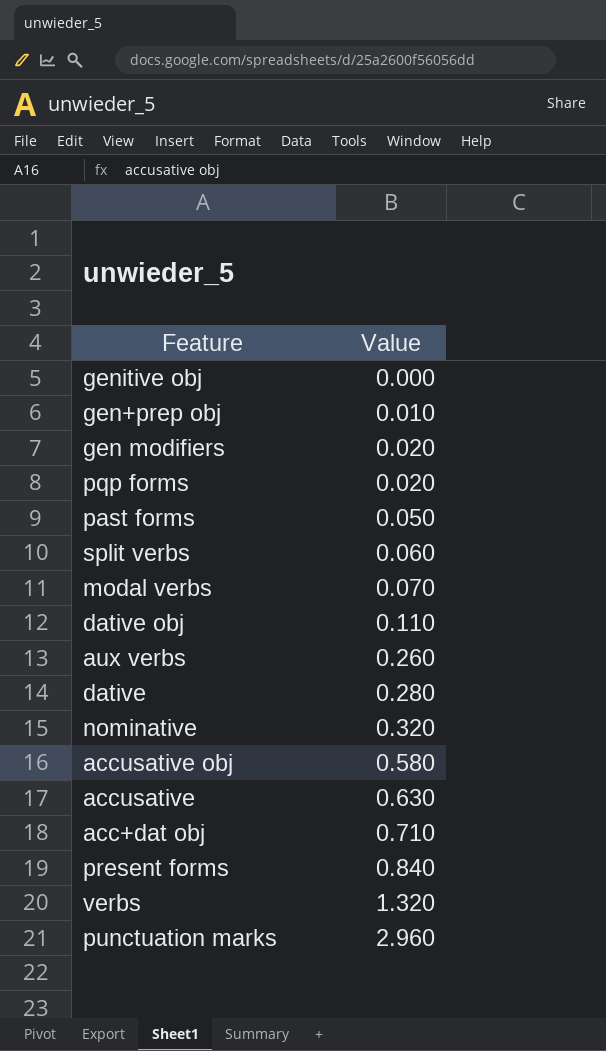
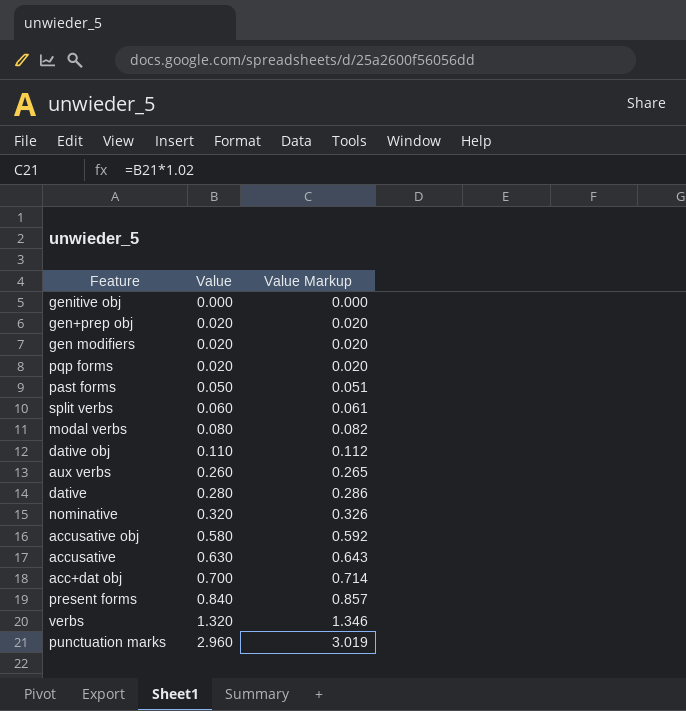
column Value Markup | formula: none -> [Value] * 1.02
gen+prep obj | Value: 0.010 -> 0.020
modal verbs | Value: 0.070 -> 0.080
acc+dat obj | Value: 0.710 -> 0.700

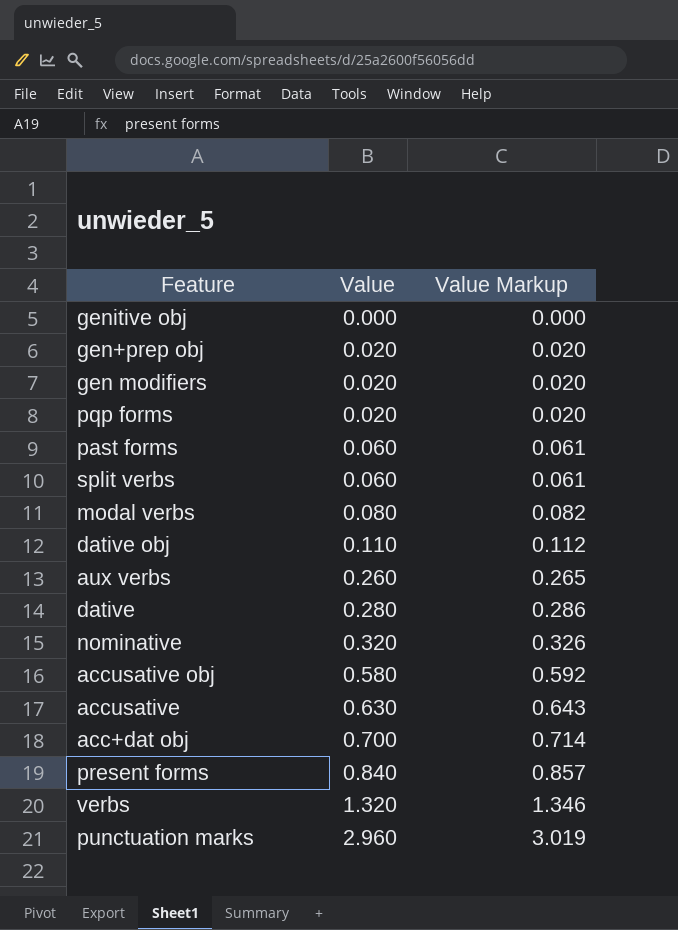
past forms | Value: 0.050 -> 0.060
past forms | Value Markup: 0.051 -> 0.061

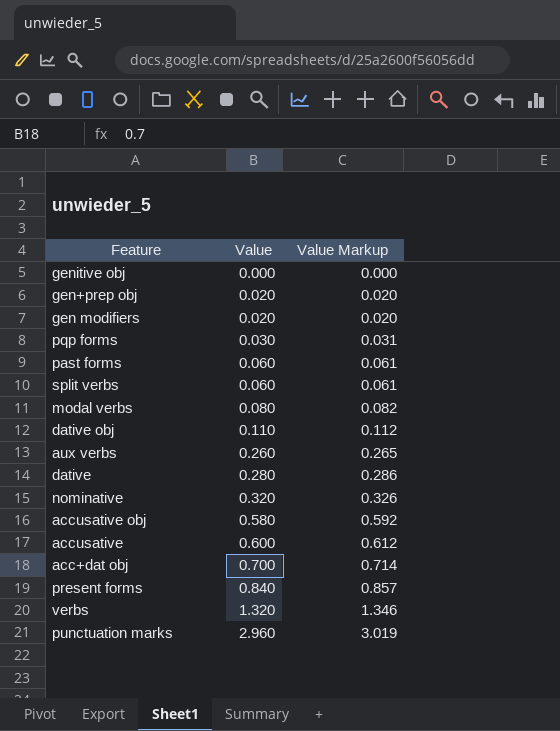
pqp forms | Value: 0.020 -> 0.030
pqp forms | Value Markup: 0.020 -> 0.031
accusative | Value: 0.630 -> 0.600
accusative | Value Markup: 0.643 -> 0.612

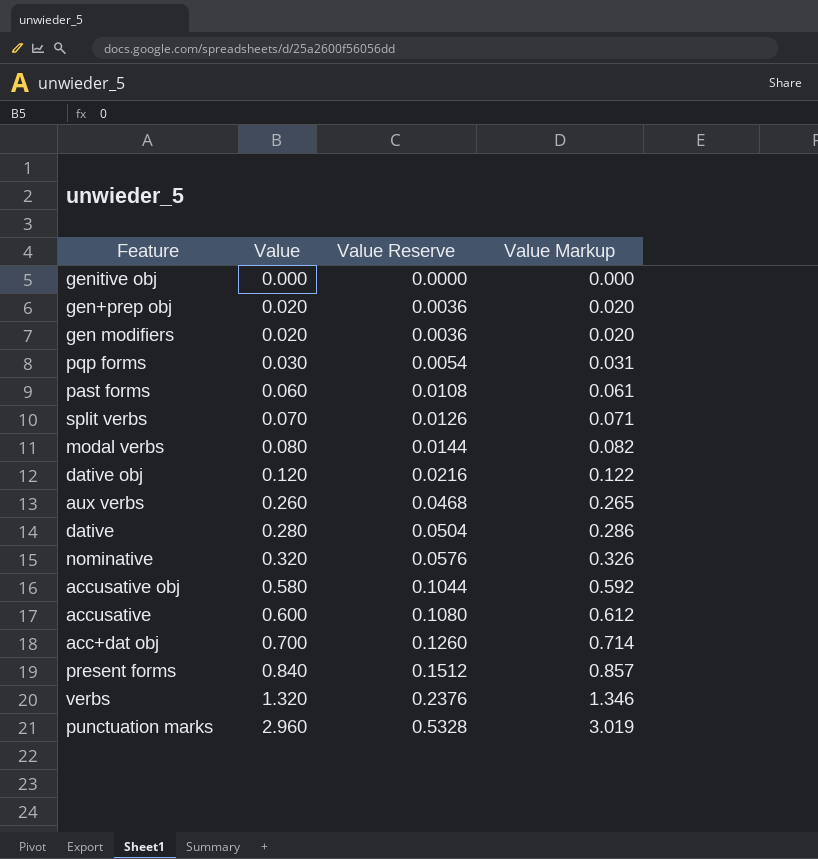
column Value Reserve | formula: none -> [Value] * 0.18
split verbs | Value: 0.060 -> 0.070
split verbs | Value Markup: 0.061 -> 0.071
dative obj | Value: 0.110 -> 0.120
dative obj | Value Markup: 0.112 -> 0.122

